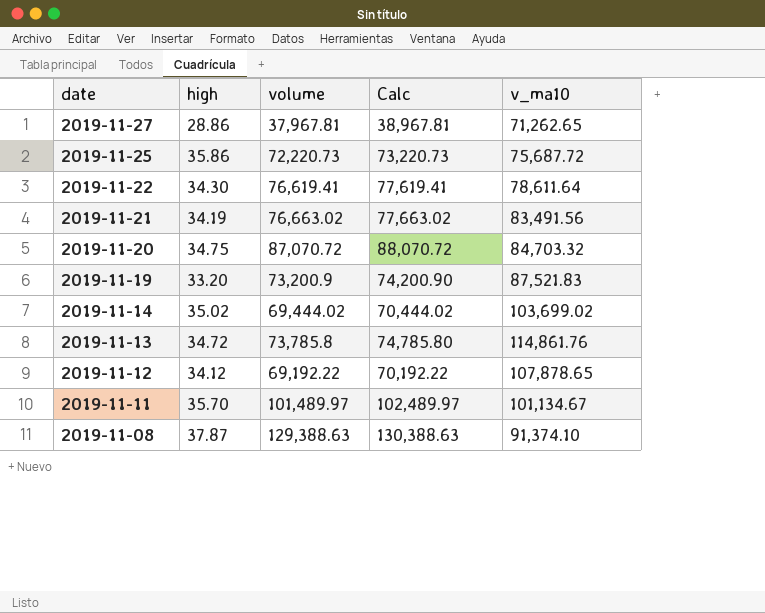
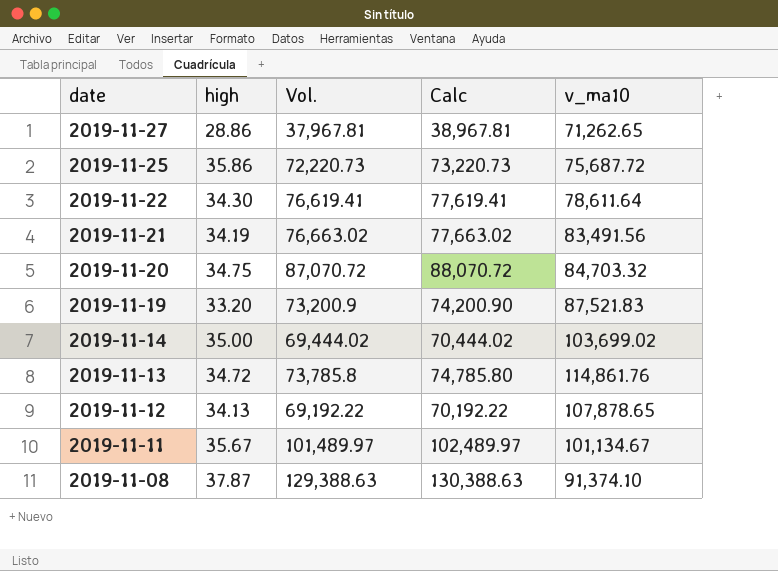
column name: volume -> Vol.
2019-11-14 | high: 35.02 -> 35.00
2019-11-12 | high: 34.12 -> 34.13
2019-11-11 | high: 35.70 -> 35.67

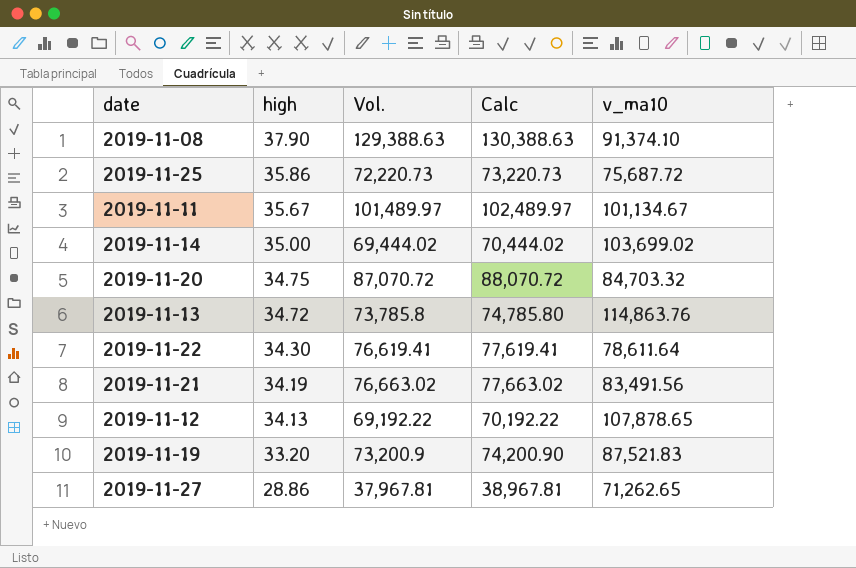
row order: date descending -> high descending
2019-11-08 | high: 37.87 -> 37.90
2019-11-13 | v_ma10: 114,861.76 -> 114,863.76

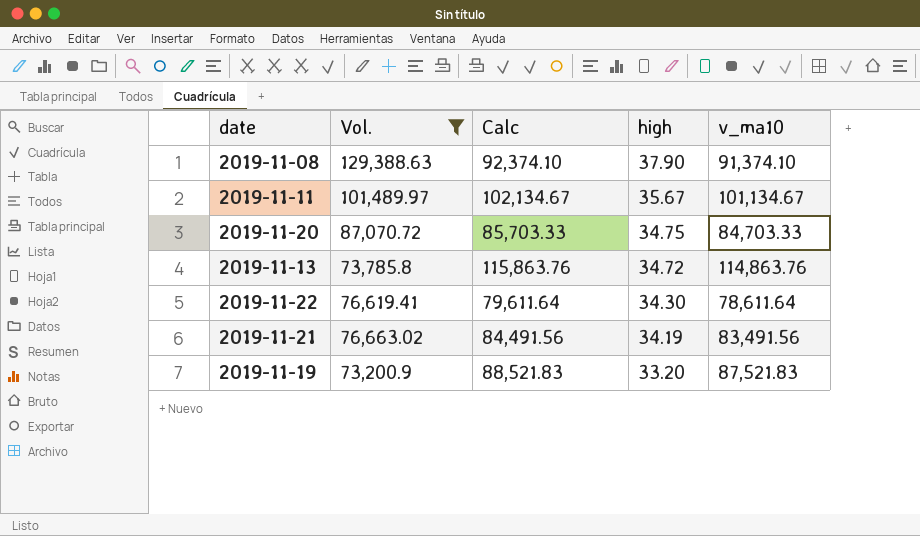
filter: none -> Vol. >= 73,200.9
column Calc | formula: [Vol.] + 1000 -> [v_ma10] + 1000
column high | position: 2 -> 4
2019-11-20 | v_ma10: 84,703.32 -> 84,703.33

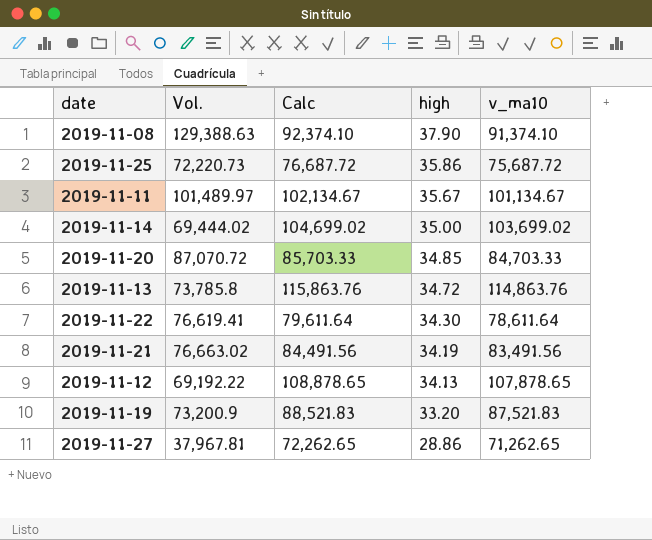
filter: Vol. >= 73,200.9 -> none
2019-11-20 | high: 34.75 -> 34.85

